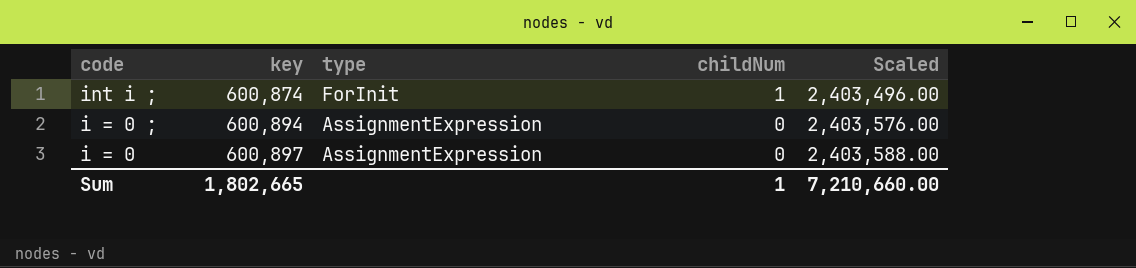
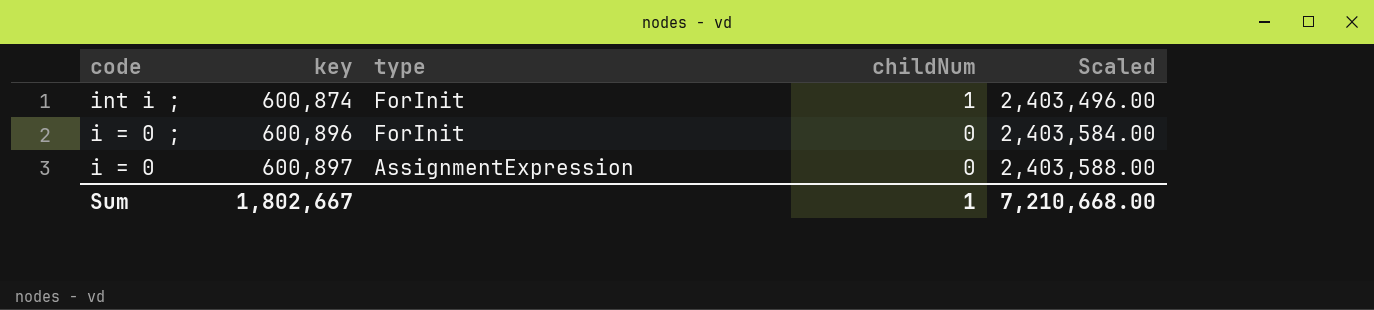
i = 0 ; | key: 600,894 -> 600,896
i = 0 ; | type: AssignmentExpression -> ForInit
i = 0 ; | Scaled: 2,403,576.00 -> 2,403,584.00
Sum | key: 1,802,665 -> 1,802,667
Sum | Scaled: 7,210,660.00 -> 7,210,668.00

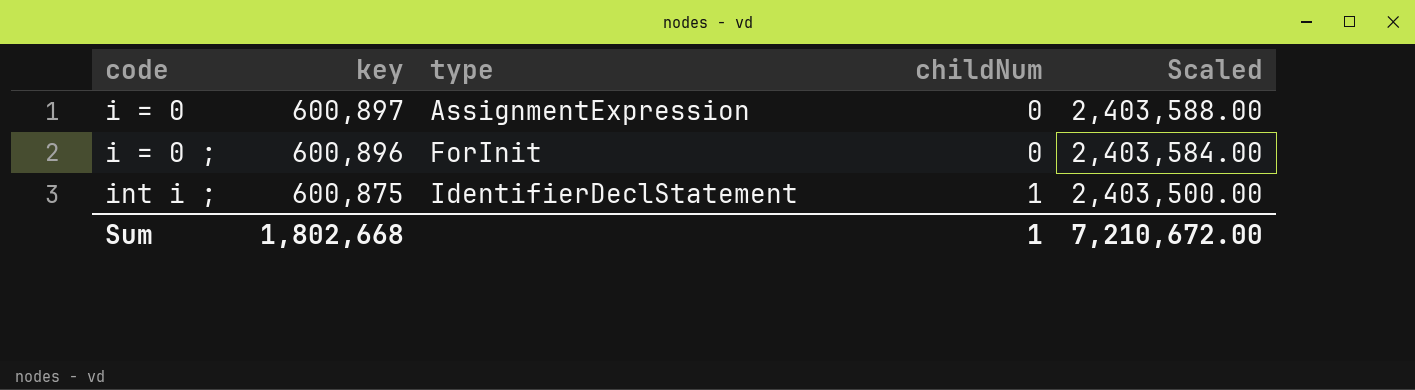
row order: code descending -> code ascending
int i ; | key: 600,874 -> 600,875
int i ; | type: ForInit -> IdentifierDeclStatement
int i ; | Scaled: 2,403,496.00 -> 2,403,500.00
Sum | key: 1,802,667 -> 1,802,668
Sum | Scaled: 7,210,668.00 -> 7,210,672.00

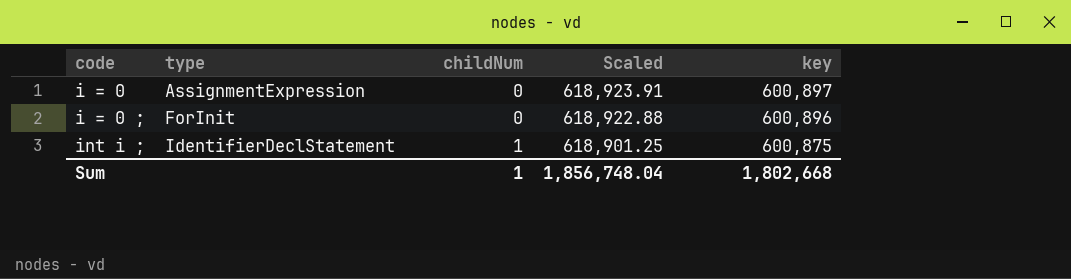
column Scaled | formula: [key] * 4 -> [key] * 1.03
column key | position: 2 -> 5
Sum | Scaled: 7,210,672.00 -> 1,856,748.04

